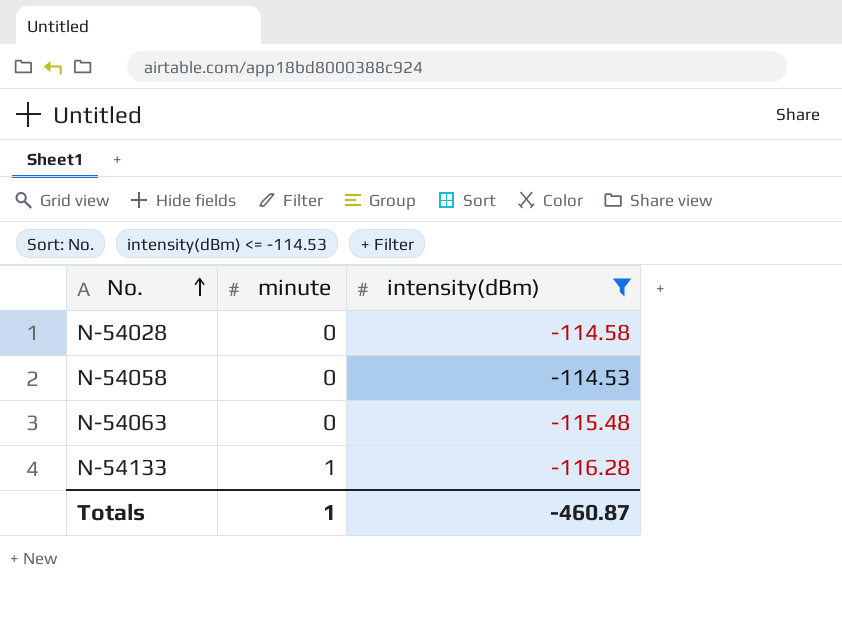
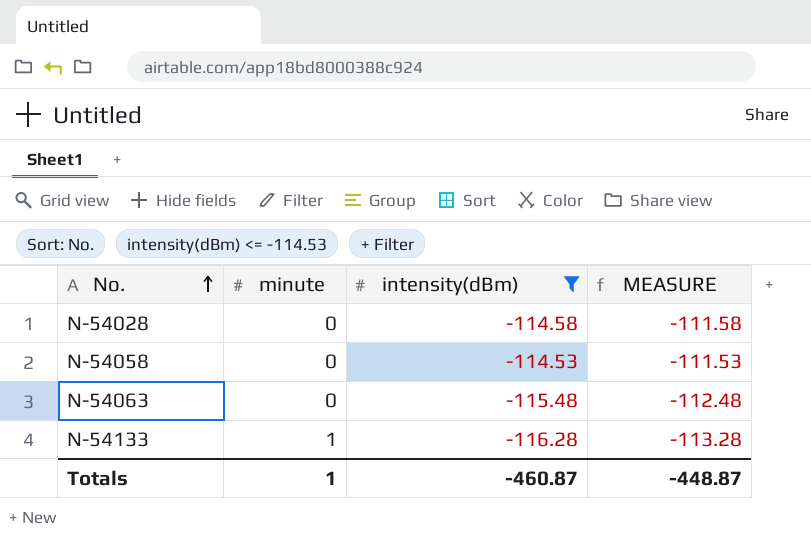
column MEASURE | formula: none -> [intensity(dBm)] + 3

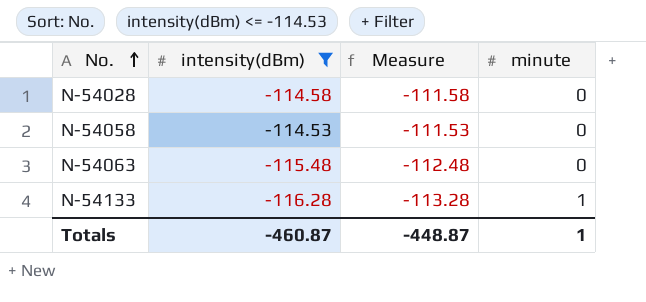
column name: MEASURE -> Measure
column minute | position: 2 -> 4

